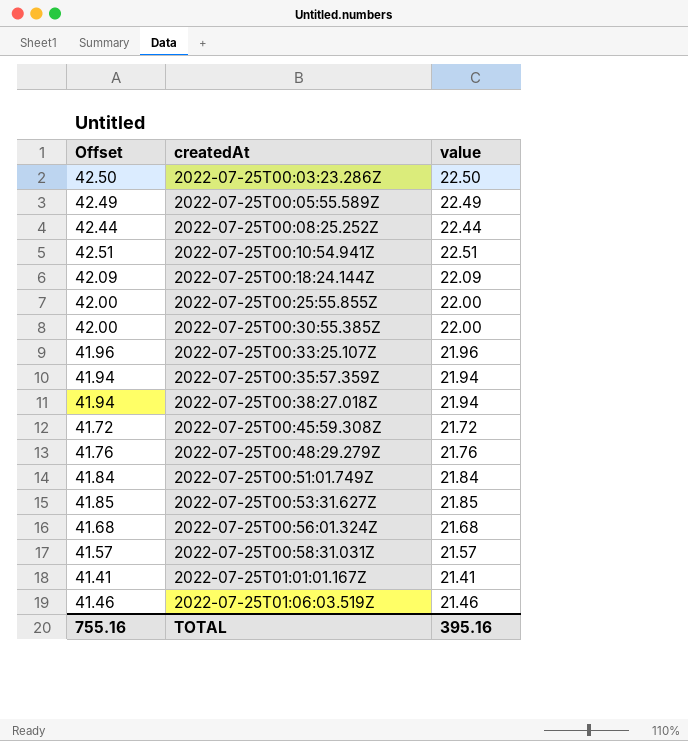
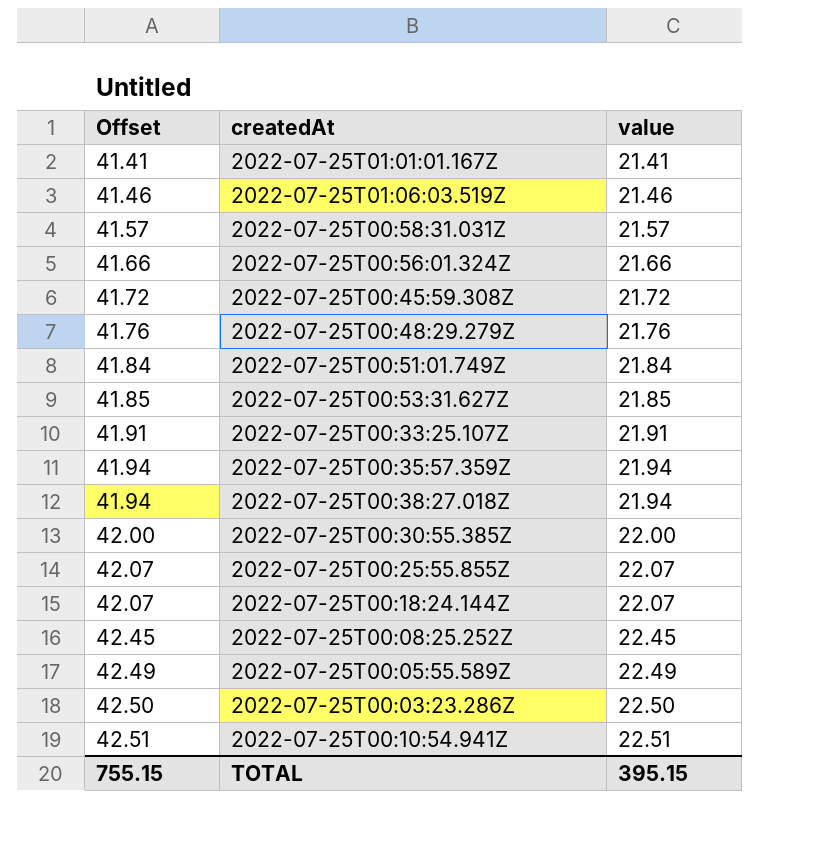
row order: createdAt ascending -> Offset ascending
2022-07-25T00:56:01.324Z | Offset: 41.68 -> 41.66
2022-07-25T00:56:01.324Z | value: 21.68 -> 21.66
2022-07-25T00:33:25.107Z | Offset: 41.96 -> 41.91
2022-07-25T00:33:25.107Z | value: 21.96 -> 21.91
2022-07-25T00:25:55.855Z | Offset: 42.00 -> 42.07
2022-07-25T00:25:55.855Z | value: 22.00 -> 22.07
2022-07-25T00:18:24.144Z | Offset: 42.09 -> 42.07
2022-07-25T00:18:24.144Z | value: 22.09 -> 22.07
2022-07-25T00:08:25.252Z | Offset: 42.44 -> 42.45
2022-07-25T00:08:25.252Z | value: 22.44 -> 22.45
TOTAL | Offset: 755.16 -> 755.15
TOTAL | value: 395.16 -> 395.15

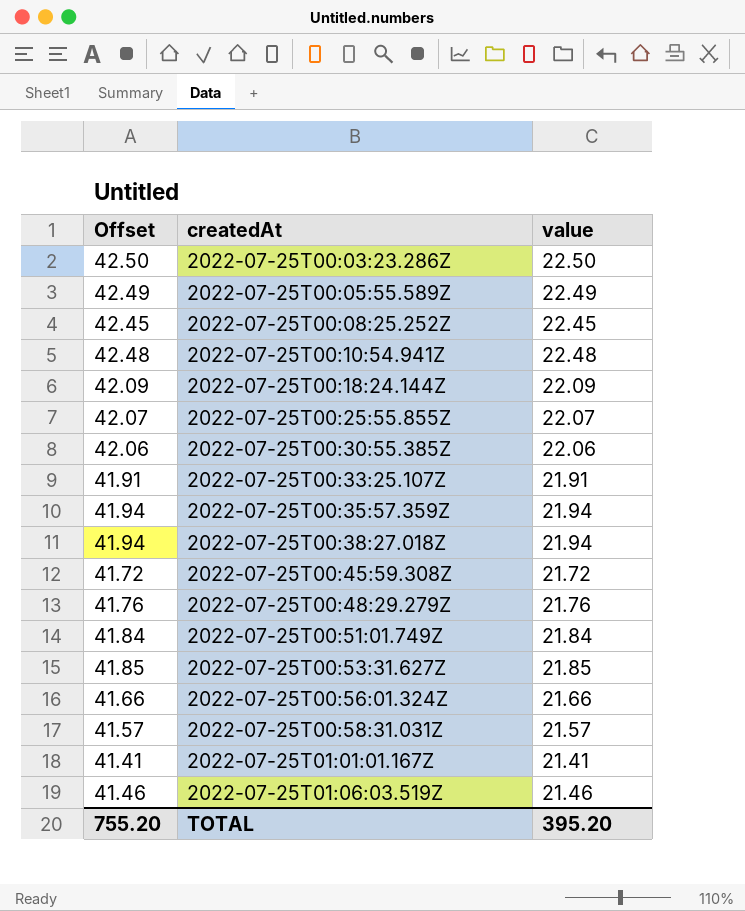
row order: Offset ascending -> createdAt ascending
2022-07-25T00:10:54.941Z | Offset: 42.51 -> 42.48
2022-07-25T00:10:54.941Z | value: 22.51 -> 22.48
2022-07-25T00:18:24.144Z | Offset: 42.07 -> 42.09
2022-07-25T00:18:24.144Z | value: 22.07 -> 22.09
2022-07-25T00:30:55.385Z | Offset: 42.00 -> 42.06
2022-07-25T00:30:55.385Z | value: 22.00 -> 22.06
TOTAL | Offset: 755.15 -> 755.20
TOTAL | value: 395.15 -> 395.20

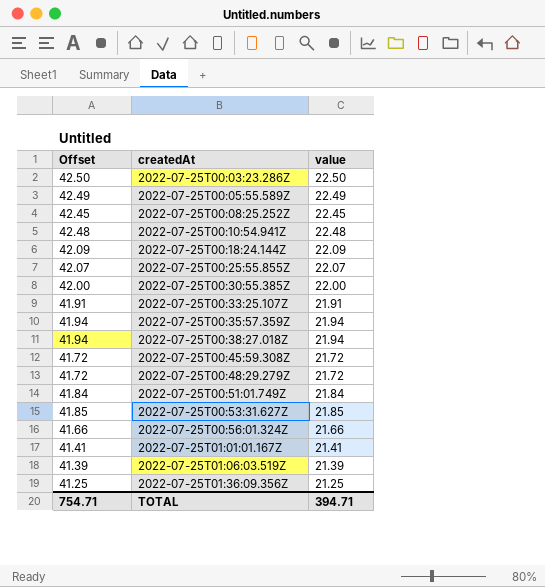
row 2022-07-25T00:58:31.031Z: 41.57 | 21.57 -> none
2022-07-25T00:30:55.385Z | Offset: 42.06 -> 42.00
2022-07-25T00:30:55.385Z | value: 22.06 -> 22.00
2022-07-25T00:48:29.279Z | Offset: 41.76 -> 41.72
2022-07-25T00:48:29.279Z | value: 21.76 -> 21.72
2022-07-25T01:06:03.519Z | Offset: 41.46 -> 41.39
2022-07-25T01:06:03.519Z | value: 21.46 -> 21.39
row 2022-07-25T01:36:09.356Z: none -> 41.25 | 21.25
TOTAL | Offset: 755.20 -> 754.71
TOTAL | value: 395.20 -> 394.71

